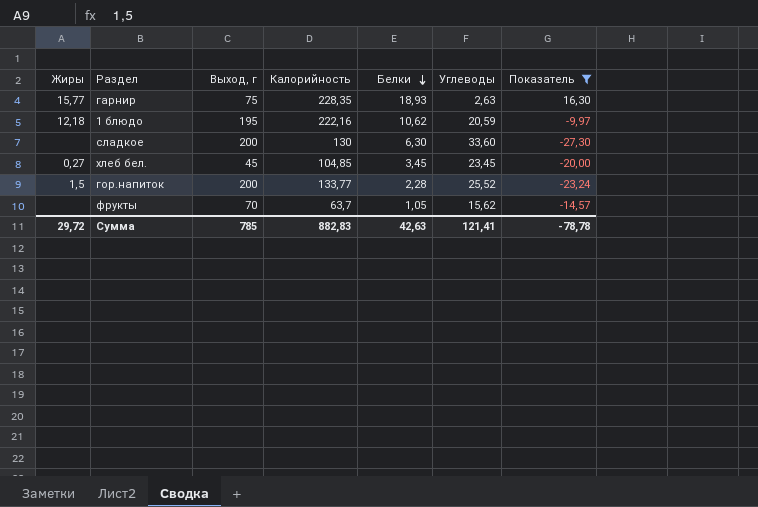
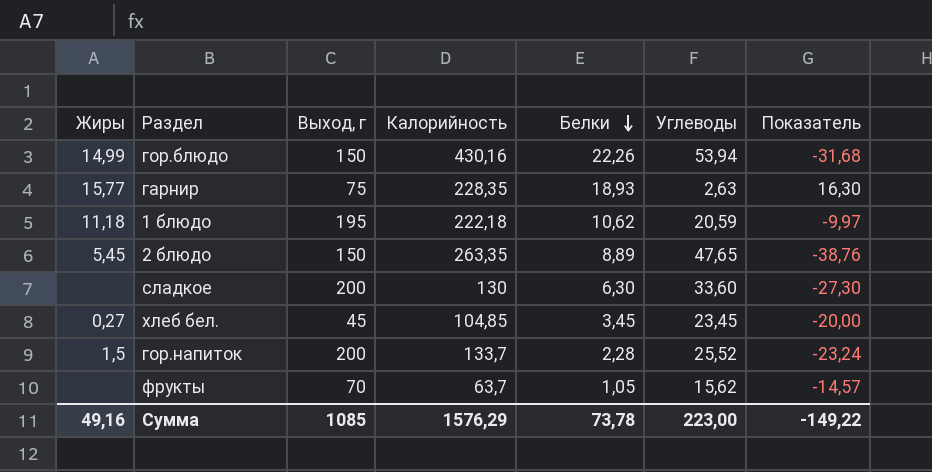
filter: Показатель >= -27,30 -> none
1 блюдо | Жиры: 12,18 -> 11,18
1 блюдо | Калорийность: 222,16 -> 222,18
гор.напиток | Калорийность: 133,77 -> 133,7
Сумма | Жиры: 29,72 -> 49,16
Сумма | Выход, г: 785 -> 1085
Сумма | Калорийность: 882,83 -> 1576,29
Сумма | Белки: 42,63 -> 73,78
Сумма | Углеводы: 121,41 -> 223,00
Сумма | Показатель: -78,78 -> -149,22

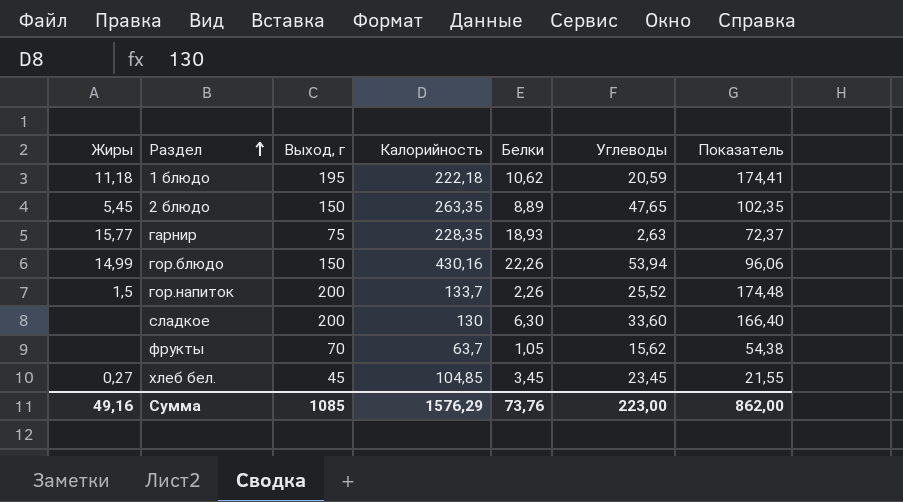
row order: Белки descending -> Раздел ascending
column Показатель | formula: [Белки] - [Углеводы] -> [Выход, г] - [Углеводы]
гор.напиток | Белки: 2,28 -> 2,26
Сумма | Белки: 73,78 -> 73,76
Сумма | Показатель: -149,22 -> 862,00

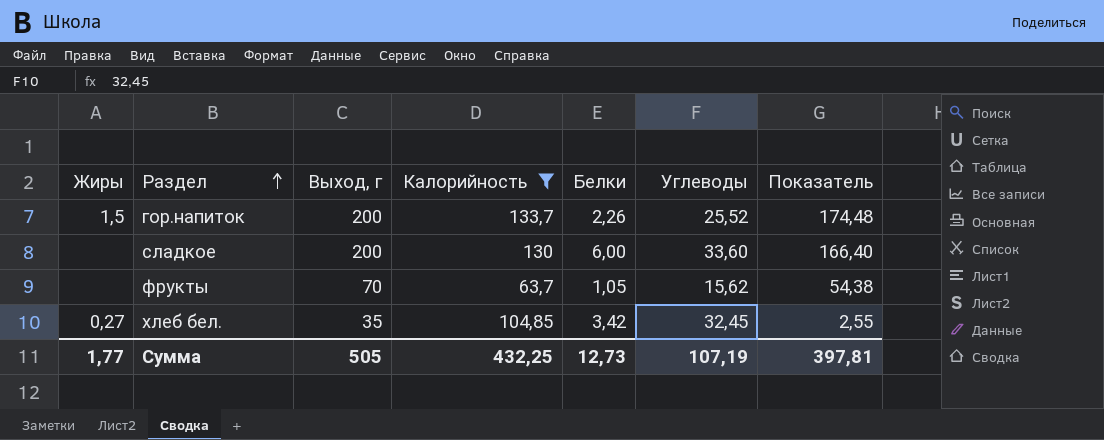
filter: none -> Калорийность <= 133,7
сладкое | Белки: 6,30 -> 6,00
хлеб бел. | Выход, г: 45 -> 35
хлеб бел. | Белки: 3,45 -> 3,42
хлеб бел. | Углеводы: 23,45 -> 32,45
хлеб бел. | Показатель: 21,55 -> 2,55
Сумма | Жиры: 49,16 -> 1,77
Сумма | Выход, г: 1085 -> 505
Сумма | Калорийность: 1576,29 -> 432,25
Сумма | Белки: 73,76 -> 12,73
Сумма | Углеводы: 223,00 -> 107,19
Сумма | Показатель: 862,00 -> 397,81

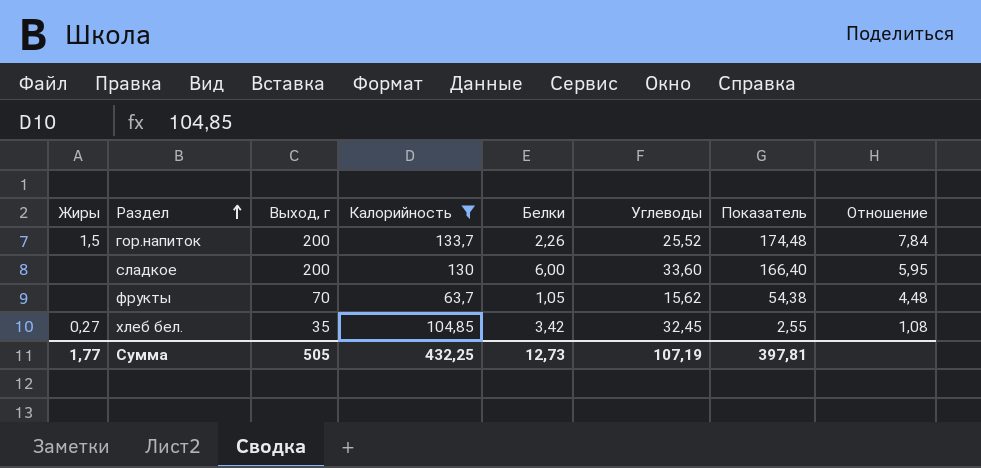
column Отношение | formula: none -> [Выход, г] / [Углеводы]

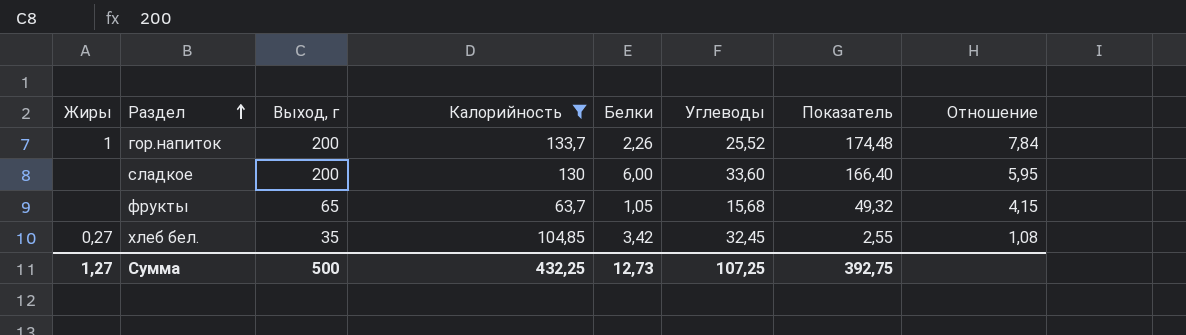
гор.напиток | Жиры: 1,5 -> 1
фрукты | Выход, г: 70 -> 65
фрукты | Углеводы: 15,62 -> 15,68
фрукты | Показатель: 54,38 -> 49,32
фрукты | Отношение: 4,48 -> 4,15
Сумма | Жиры: 1,77 -> 1,27
Сумма | Выход, г: 505 -> 500
Сумма | Углеводы: 107,19 -> 107,25
Сумма | Показатель: 397,81 -> 392,75

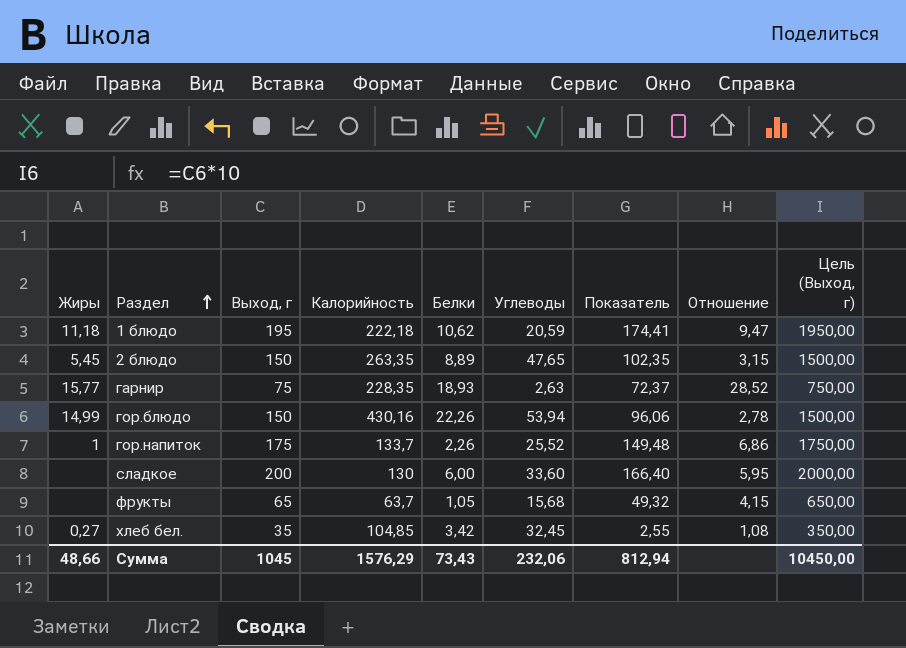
filter: Калорийность <= 133,7 -> none
column Цель (Выход, г) | formula: none -> [Выход, г] * 10
гор.напиток | Выход, г: 200 -> 175
гор.напиток | Показатель: 174,48 -> 149,48
гор.напиток | Отношение: 7,84 -> 6,86
Сумма | Жиры: 1,27 -> 48,66
Сумма | Выход, г: 500 -> 1045
Сумма | Калорийность: 432,25 -> 1576,29
Сумма | Белки: 12,73 -> 73,43
Сумма | Углеводы: 107,25 -> 232,06
Сумма | Показатель: 392,75 -> 812,94

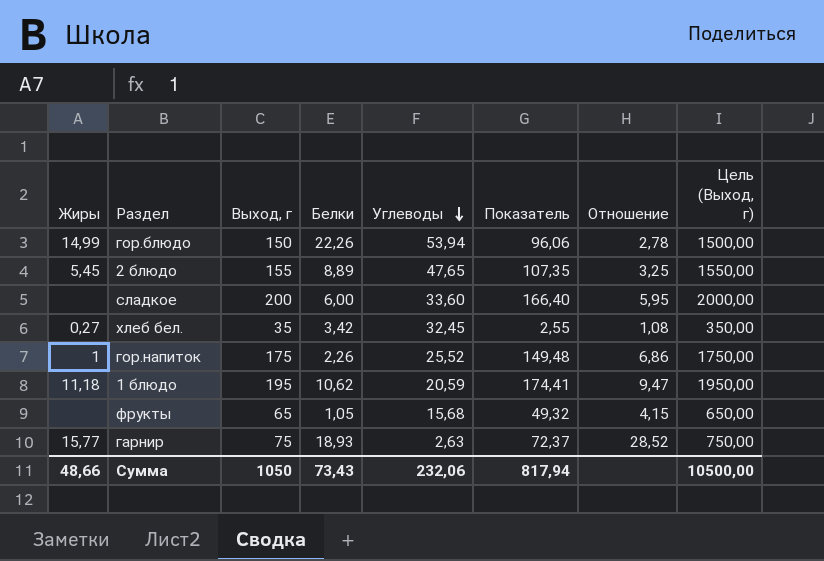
row order: Раздел ascending -> Углеводы descending
column Калорийность | position: 4 -> none
2 блюдо | Выход, г: 150 -> 155
2 блюдо | Показатель: 102,35 -> 107,35
2 блюдо | Отношение: 3,15 -> 3,25
2 блюдо | Цель (Выход, г): 1500,00 -> 1550,00
Сумма | Выход, г: 1045 -> 1050
Сумма | Показатель: 812,94 -> 817,94
Сумма | Цель (Выход, г): 10450,00 -> 10500,00

